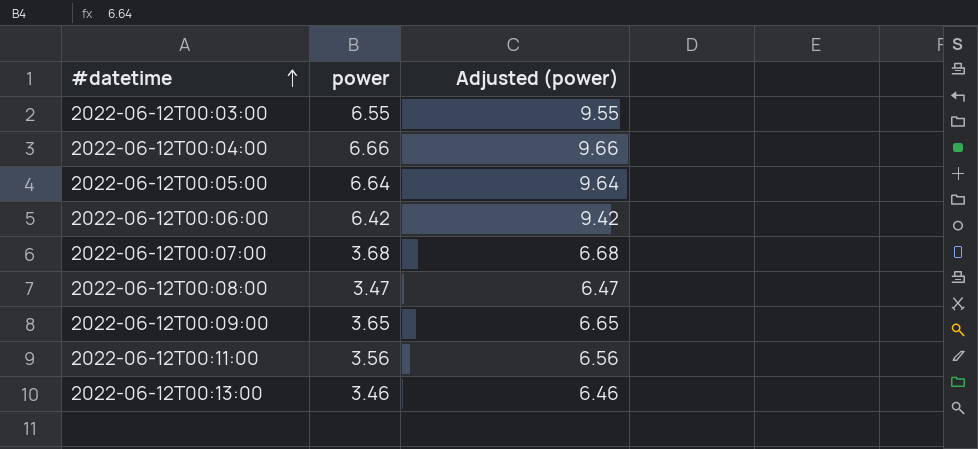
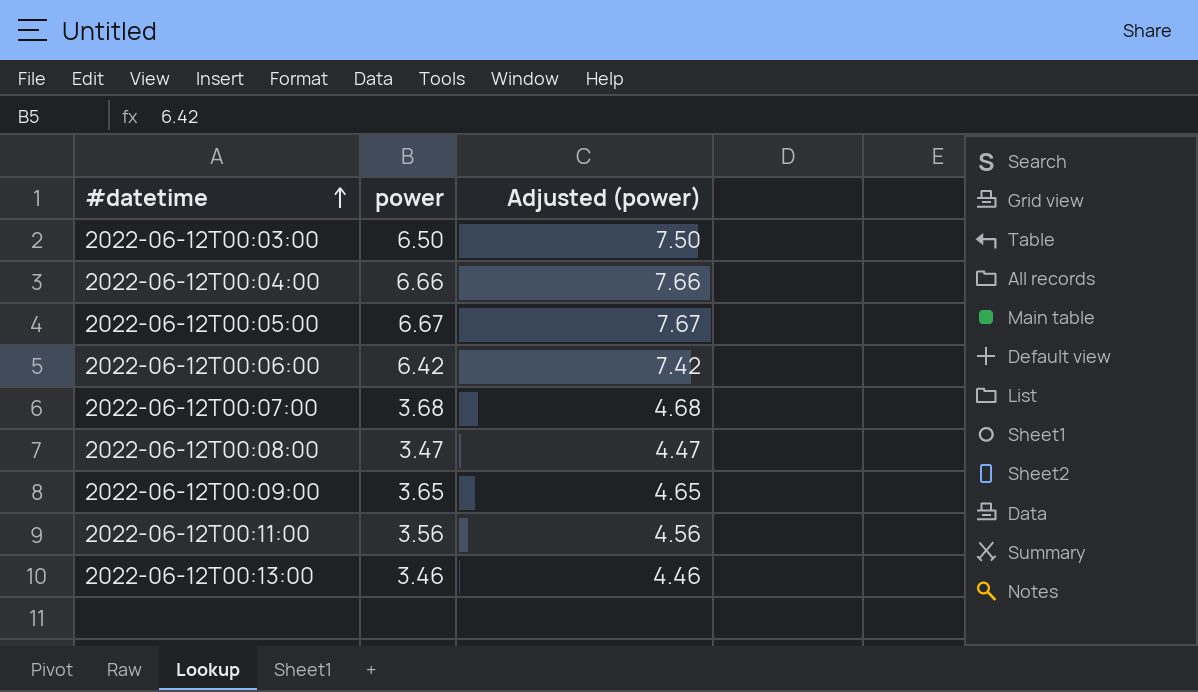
column Adjusted (power) | formula: [power] + 3 -> [power] + 1
2022-06-12T00:03:00 | power: 6.55 -> 6.50
2022-06-12T00:05:00 | power: 6.64 -> 6.67

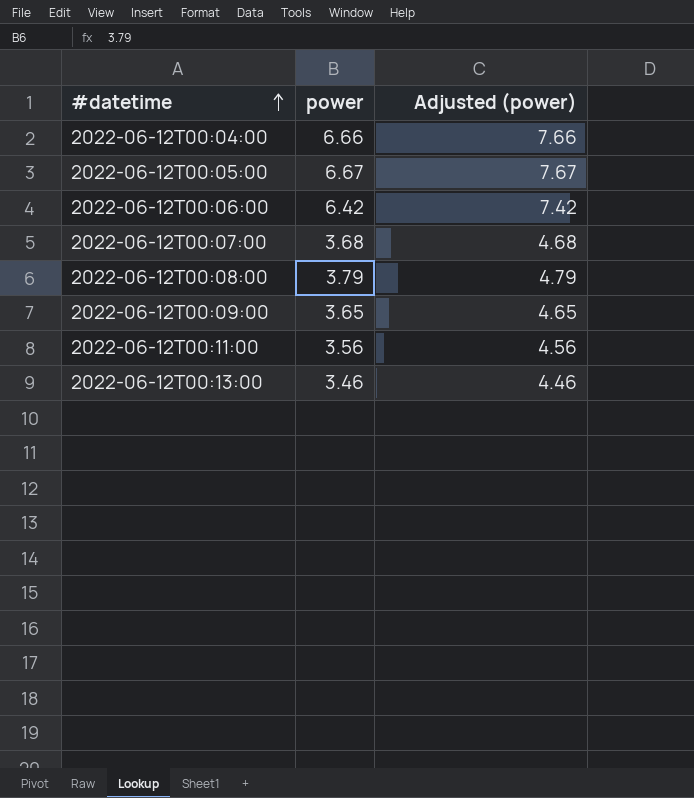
row 2022-06-12T00:03:00: 6.50 | 7.50 -> none
2022-06-12T00:08:00 | power: 3.47 -> 3.79
2022-06-12T00:08:00 | Adjusted (power): 4.47 -> 4.79

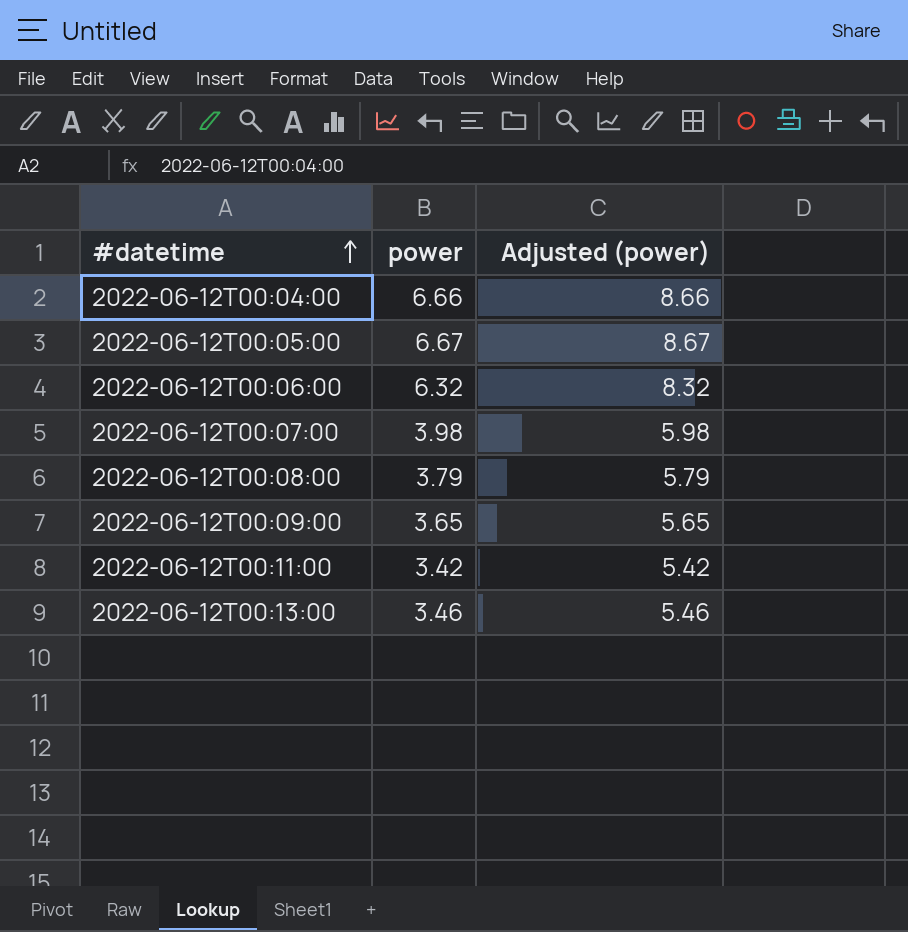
column Adjusted (power) | formula: [power] + 1 -> [power] + 2
2022-06-12T00:06:00 | power: 6.42 -> 6.32
2022-06-12T00:07:00 | power: 3.68 -> 3.98
2022-06-12T00:11:00 | power: 3.56 -> 3.42

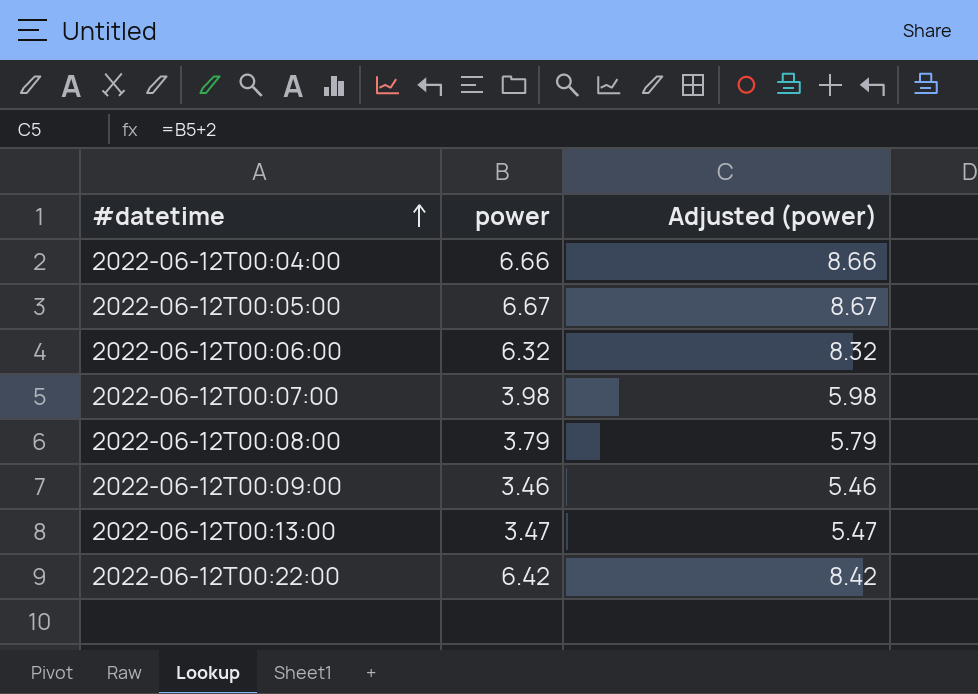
row 2022-06-12T00:11:00: 3.42 | 5.42 -> none
2022-06-12T00:09:00 | power: 3.65 -> 3.46
2022-06-12T00:09:00 | Adjusted (power): 5.65 -> 5.46
2022-06-12T00:13:00 | power: 3.46 -> 3.47
2022-06-12T00:13:00 | Adjusted (power): 5.46 -> 5.47
row 2022-06-12T00:22:00: none -> 6.42 | 8.42

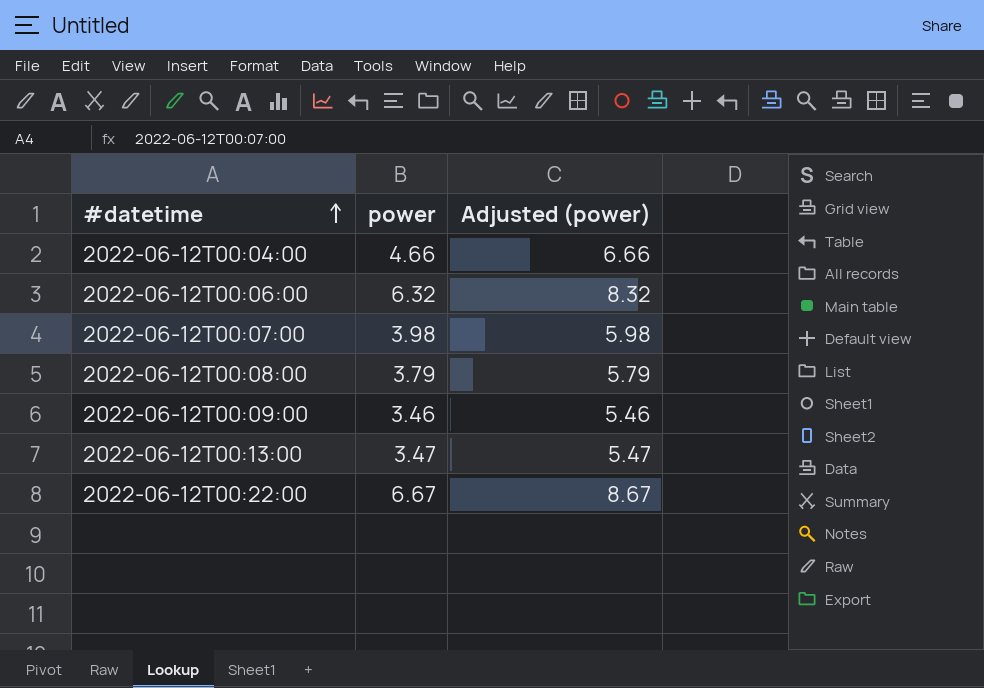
row 2022-06-12T00:05:00: 6.67 | 8.67 -> none
2022-06-12T00:04:00 | power: 6.66 -> 4.66
2022-06-12T00:04:00 | Adjusted (power): 8.66 -> 6.66
2022-06-12T00:22:00 | power: 6.42 -> 6.67
2022-06-12T00:22:00 | Adjusted (power): 8.42 -> 8.67

